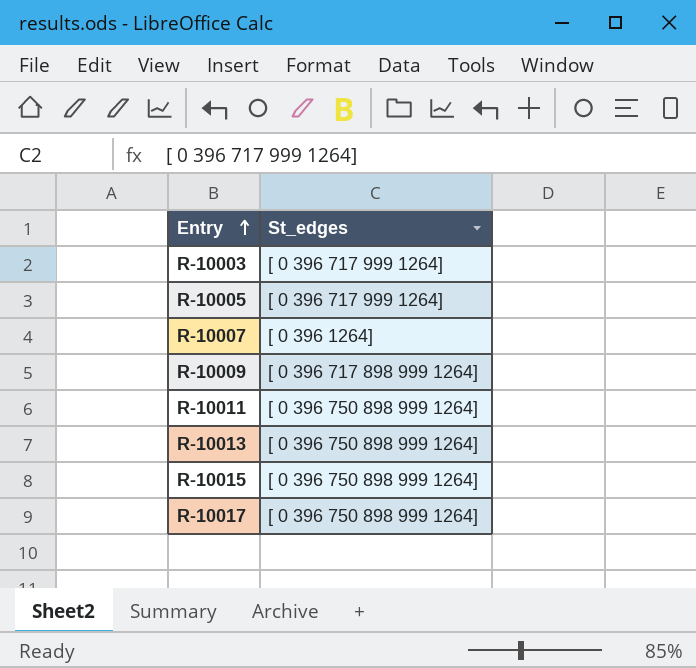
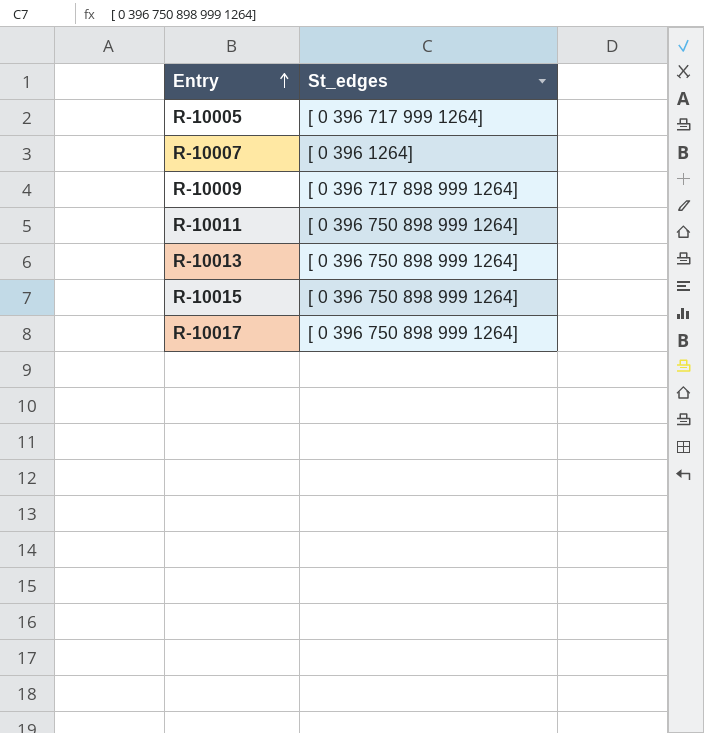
row R-10003: [ 0 396 717 999 1264] -> none

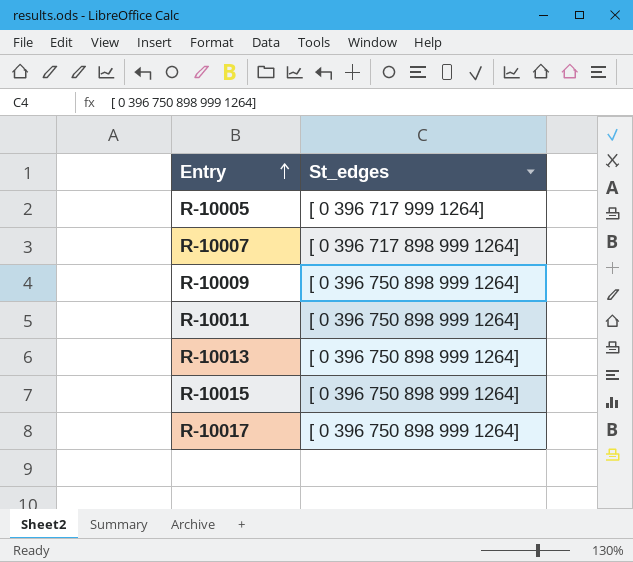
R-10007 | St_edges: [ 0 396 1264] -> [ 0 396 717 898 999 1264]
R-10009 | St_edges: [ 0 396 717 898 999 1264] -> [ 0 396 750 898 999 1264]

